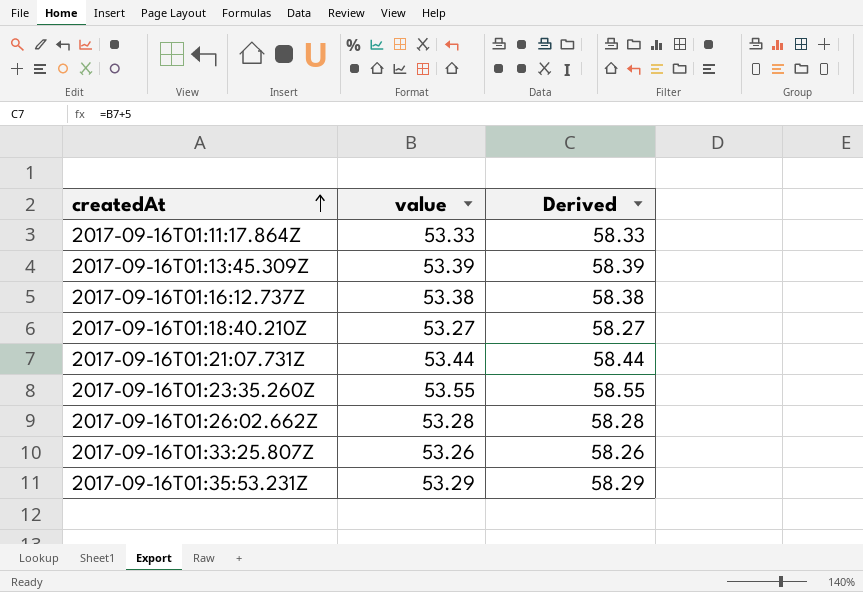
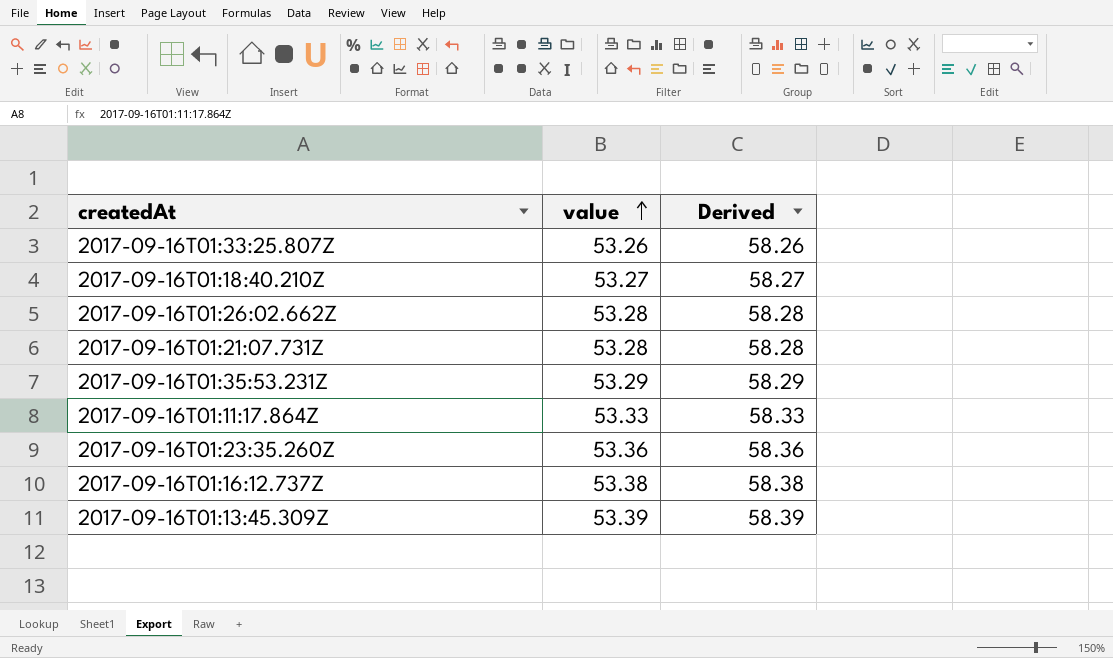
row order: createdAt ascending -> value ascending
2017-09-16T01:21:07.731Z | value: 53.44 -> 53.28
2017-09-16T01:21:07.731Z | Derived: 58.44 -> 58.28
2017-09-16T01:23:35.260Z | value: 53.55 -> 53.36
2017-09-16T01:23:35.260Z | Derived: 58.55 -> 58.36

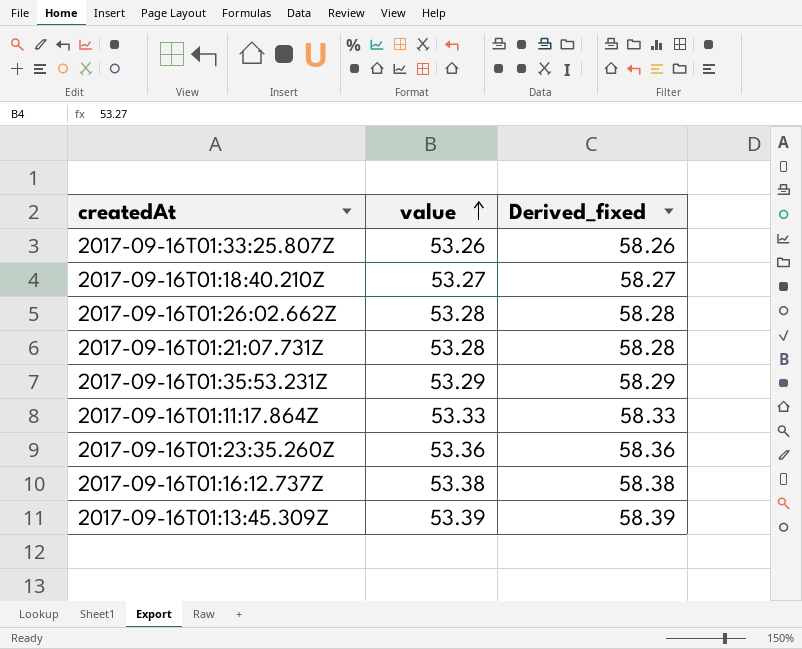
column name: Derived -> Derived_fixed

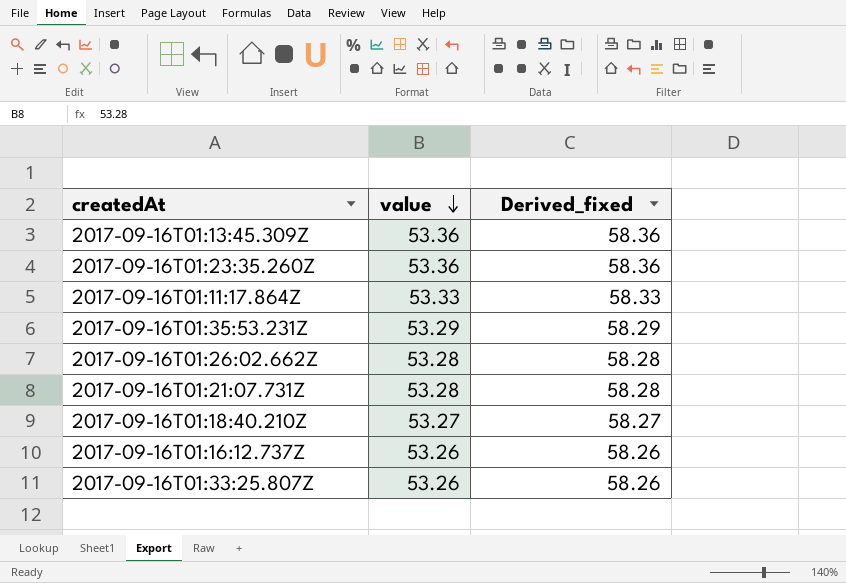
row order: value ascending -> value descending
2017-09-16T01:13:45.309Z | value: 53.39 -> 53.36
2017-09-16T01:13:45.309Z | Derived_fixed: 58.39 -> 58.36
2017-09-16T01:16:12.737Z | value: 53.38 -> 53.26
2017-09-16T01:16:12.737Z | Derived_fixed: 58.38 -> 58.26

